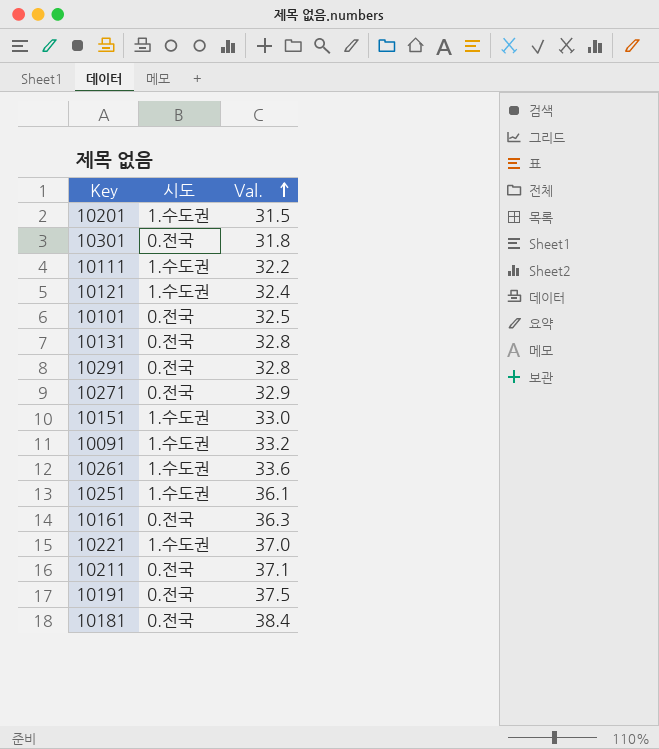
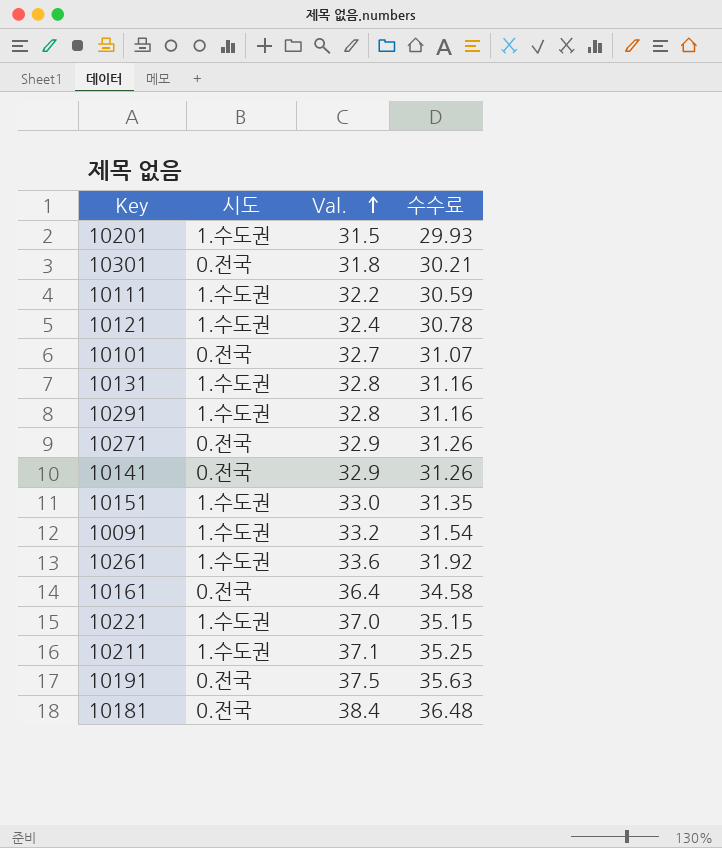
column 수수료 | formula: none -> [Val.] * 0.95
row 10251: 1.수도권 | 36.1 -> none
10101 | Val.: 32.5 -> 32.7
10131 | 시도: 0.전국 -> 1.수도권
10291 | 시도: 0.전국 -> 1.수도권
row 10141: none -> 0.전국 | 32.9 | 31.26
10161 | Val.: 36.3 -> 36.4
10211 | 시도: 0.전국 -> 1.수도권

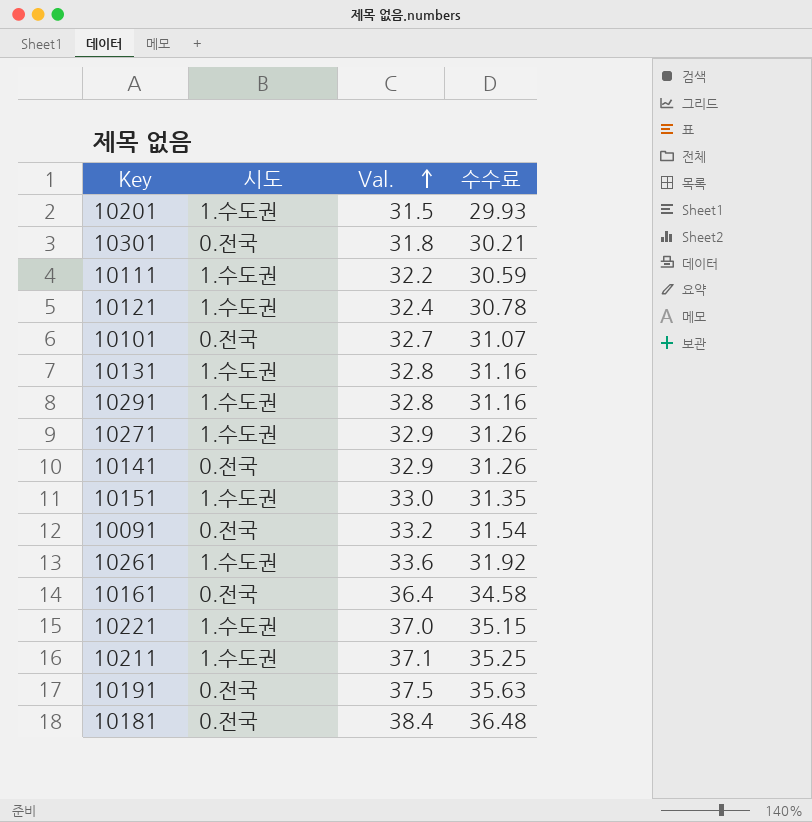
10271 | 시도: 0.전국 -> 1.수도권
10091 | 시도: 1.수도권 -> 0.전국

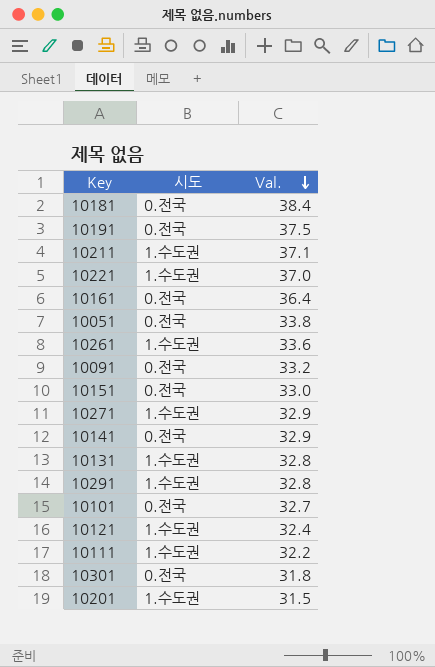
row order: Val. ascending -> Val. descending
column 수수료 | formula: [Val.] * 0.95 -> none
row 10051: none -> 0.전국 | 33.8
10151 | 시도: 1.수도권 -> 0.전국

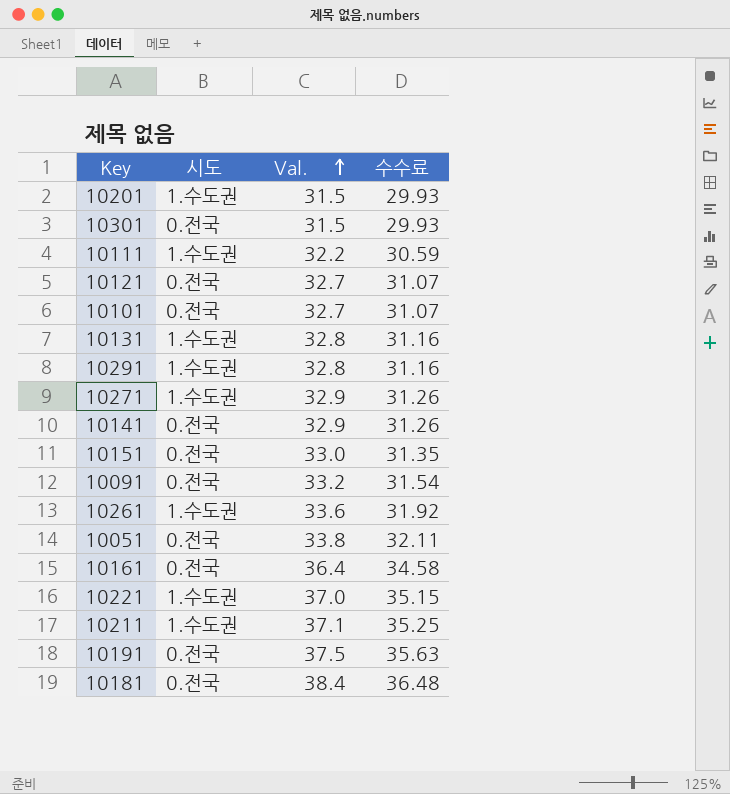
row order: Val. descending -> Val. ascending
column 수수료 | formula: none -> [Val.] * 0.95
10301 | Val.: 31.8 -> 31.5
10121 | 시도: 1.수도권 -> 0.전국
10121 | Val.: 32.4 -> 32.7

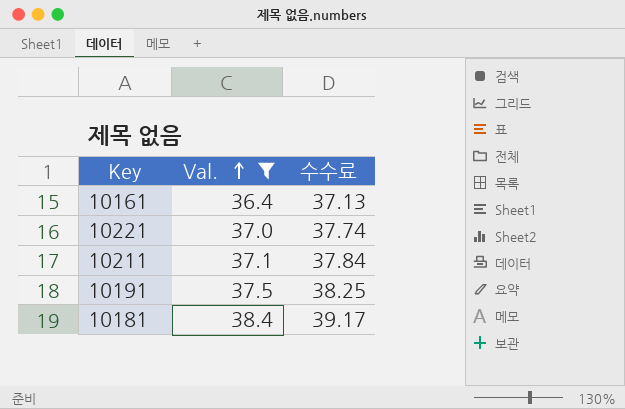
filter: none -> Val. >= 36.4
column 시도 | position: 2 -> none
column 수수료 | formula: [Val.] * 0.95 -> [Val.] * 1.02

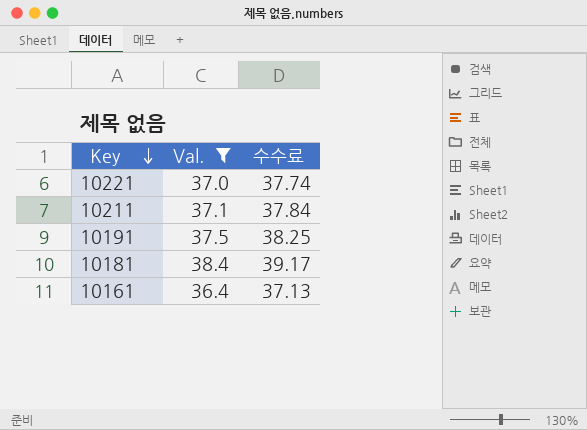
row order: Val. ascending -> Key descending

